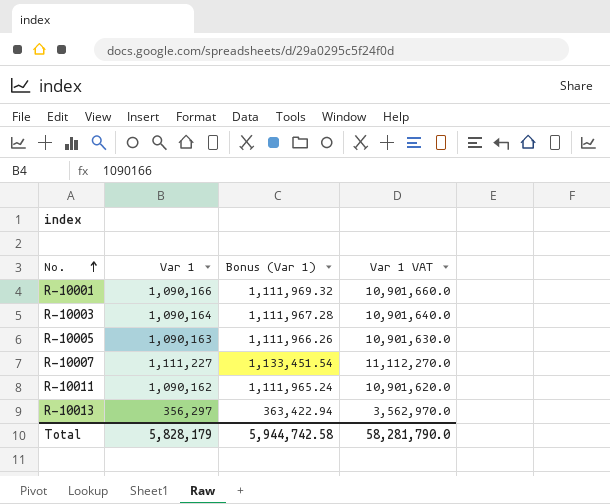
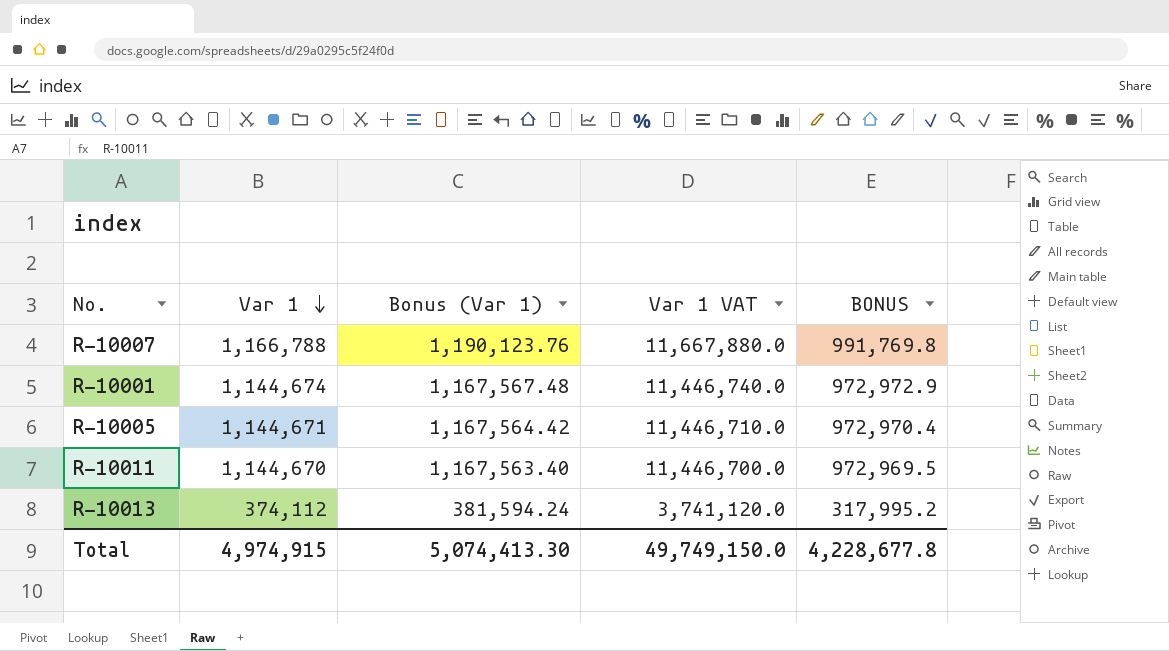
row order: No. ascending -> Var 1 descending
column BONUS | formula: none -> [Var 1] * 0.85
row R-10003: 1,090,164 | 1,111,967.28 | 10,901,640.0 -> none
R-10007 | Var 1: 1,111,227 -> 1,166,788
R-10007 | Bonus (Var 1): 1,133,451.54 -> 1,190,123.76
R-10007 | Var 1 VAT: 11,112,270.0 -> 11,667,880.0
R-10001 | Var 1: 1,090,166 -> 1,144,674
R-10001 | Bonus (Var 1): 1,111,969.32 -> 1,167,567.48
R-10001 | Var 1 VAT: 10,901,660.0 -> 11,446,740.0
R-10005 | Var 1: 1,090,163 -> 1,144,671
R-10005 | Bonus (Var 1): 1,111,966.26 -> 1,167,564.42
R-10005 | Var 1 VAT: 10,901,630.0 -> 11,446,710.0
R-10011 | Var 1: 1,090,162 -> 1,144,670
R-10011 | Bonus (Var 1): 1,111,965.24 -> 1,167,563.40
R-10011 | Var 1 VAT: 10,901,620.0 -> 11,446,700.0
R-10013 | Var 1: 356,297 -> 374,112
R-10013 | Bonus (Var 1): 363,422.94 -> 381,594.24
R-10013 | Var 1 VAT: 3,562,970.0 -> 3,741,120.0
Total | Var 1: 5,828,179 -> 4,974,915
Total | Bonus (Var 1): 5,944,742.58 -> 5,074,413.30
Total | Var 1 VAT: 58,281,790.0 -> 49,749,150.0

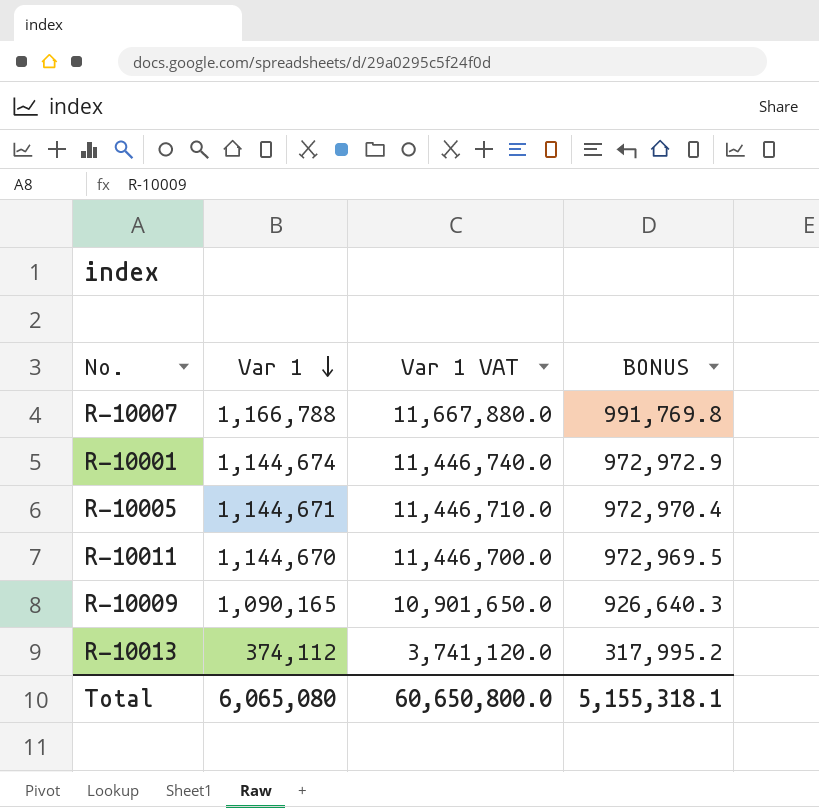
column Bonus (Var 1) | formula: [Var 1] * 1.02 -> none
row R-10009: none -> 1,090,165 | 10,901,650.0 | 926,640.3
Total | Var 1: 4,974,915 -> 6,065,080
Total | Var 1 VAT: 49,749,150.0 -> 60,650,800.0
Total | BONUS: 4,228,677.8 -> 5,155,318.1

